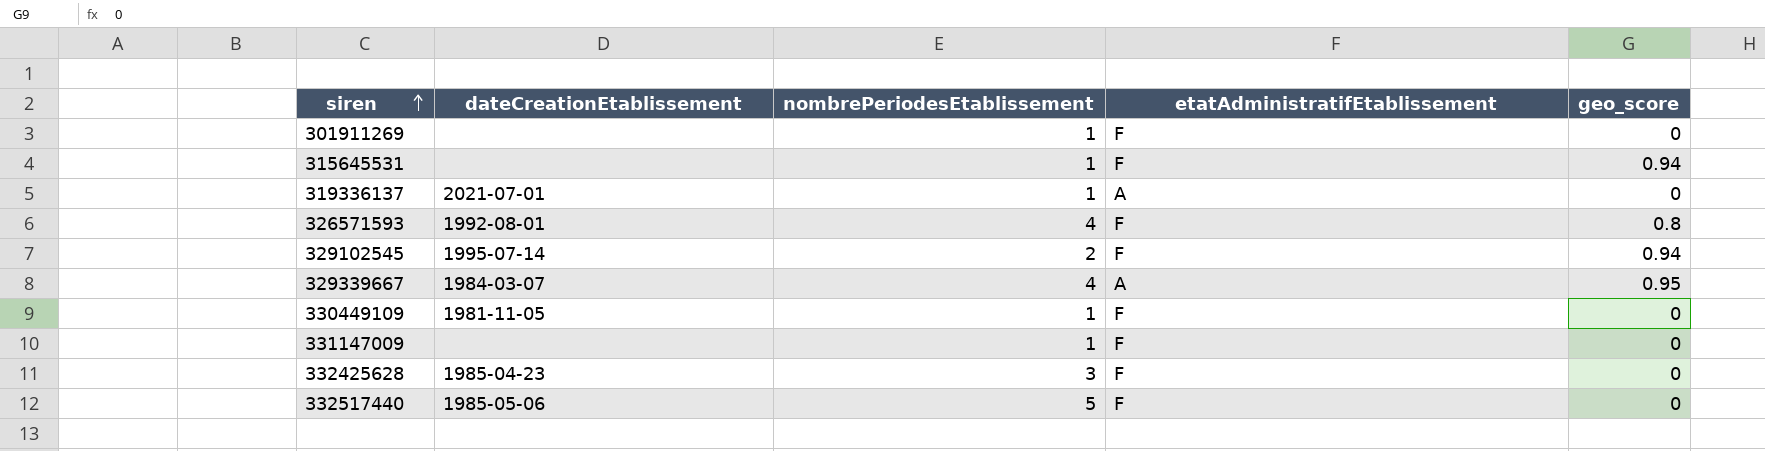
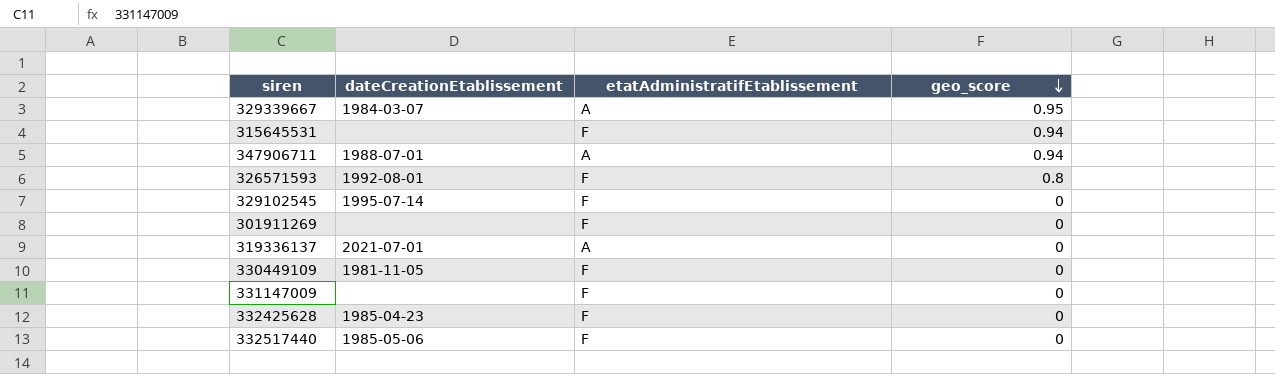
row order: siren ascending -> geo_score descending
column nombrePeriodesEtablissement | position: 3 -> none
row 347906711: none -> 1988-07-01 | A | 0.94
329102545 | geo_score: 0.94 -> 0

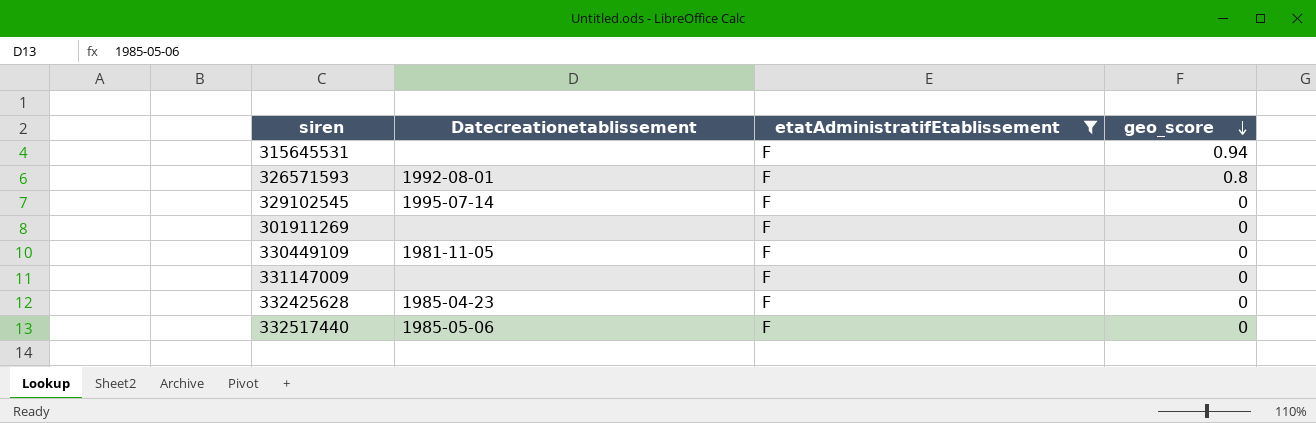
filter: none -> etatAdministratifEtablissement = F
column name: dateCreationEtablissement -> Datecreationetablissement

